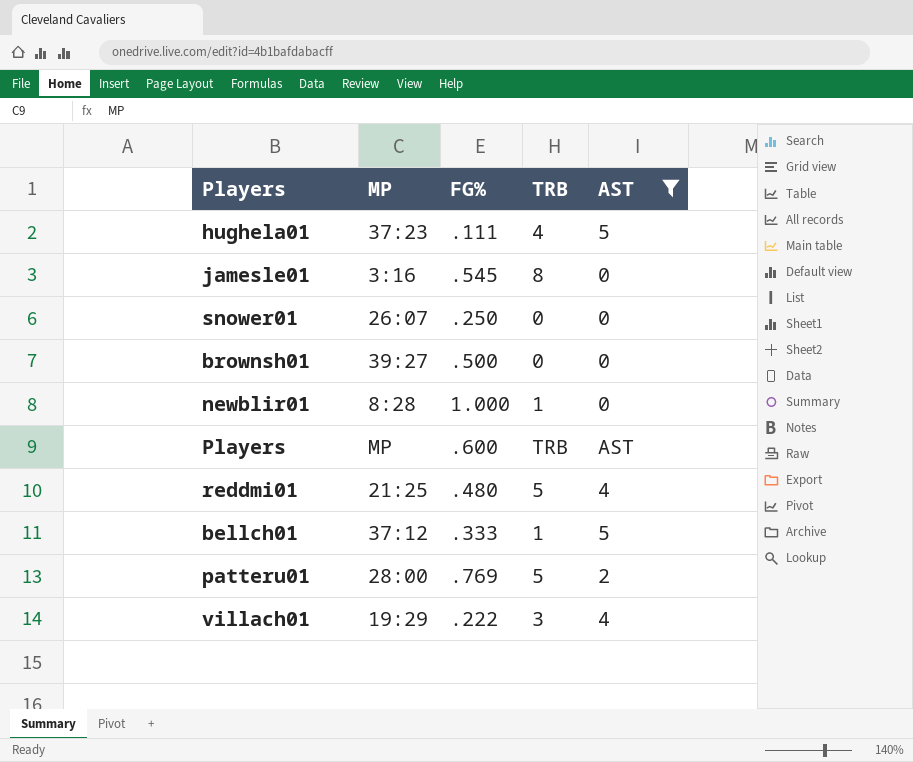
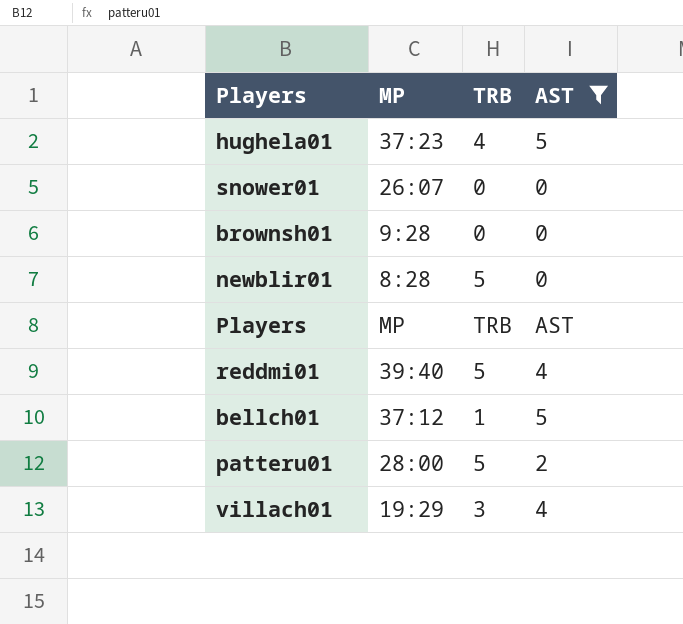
column FG% | position: 3 -> none
row jamesle01: 3:16 | .545 | 8 | 0 -> none
brownsh01 | MP: 39:27 -> 9:28
newblir01 | TRB: 1 -> 5
reddmi01 | MP: 21:25 -> 39:40

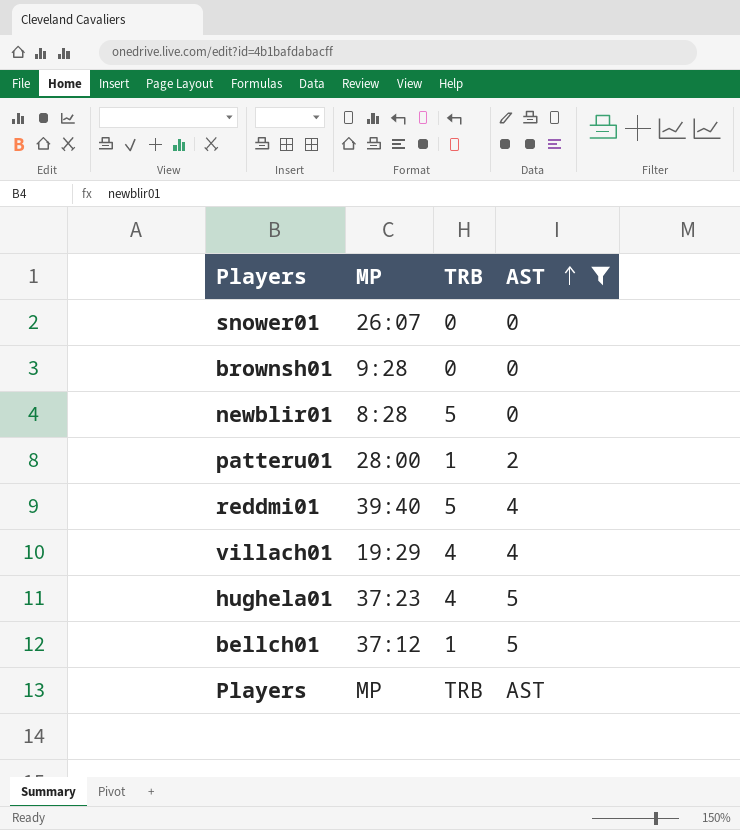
row order: none -> AST ascending
patteru01 | TRB: 5 -> 1
villach01 | TRB: 3 -> 4

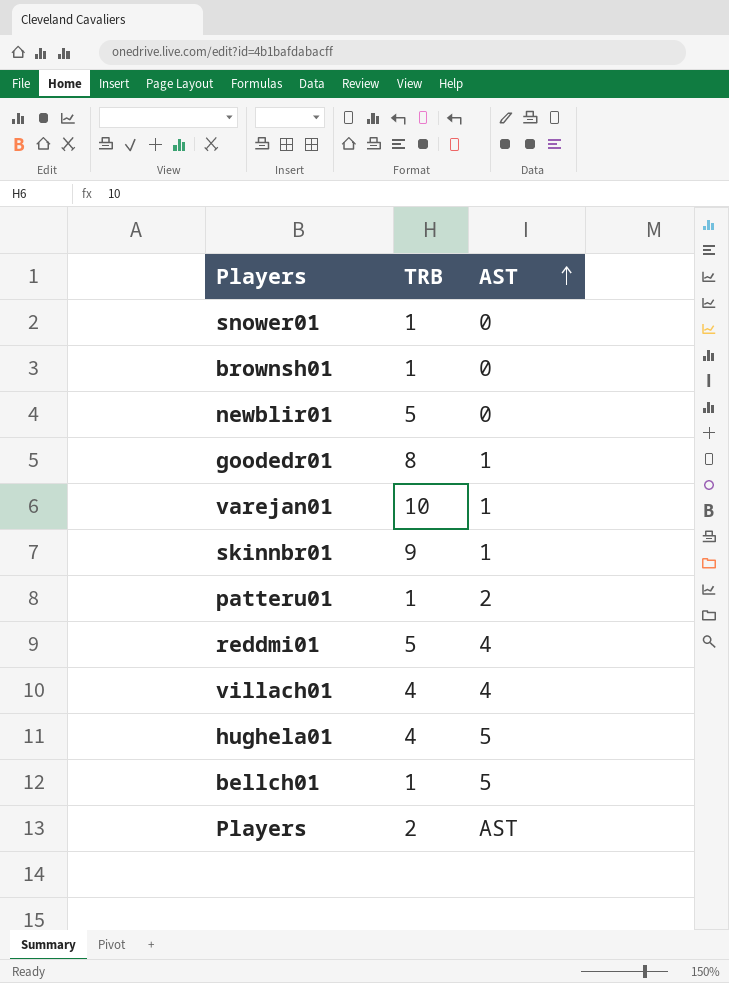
filter: AST != 1 -> none
column MP | position: 2 -> none
snower01 | TRB: 0 -> 1
brownsh01 | TRB: 0 -> 1
Players | TRB: TRB -> 2

